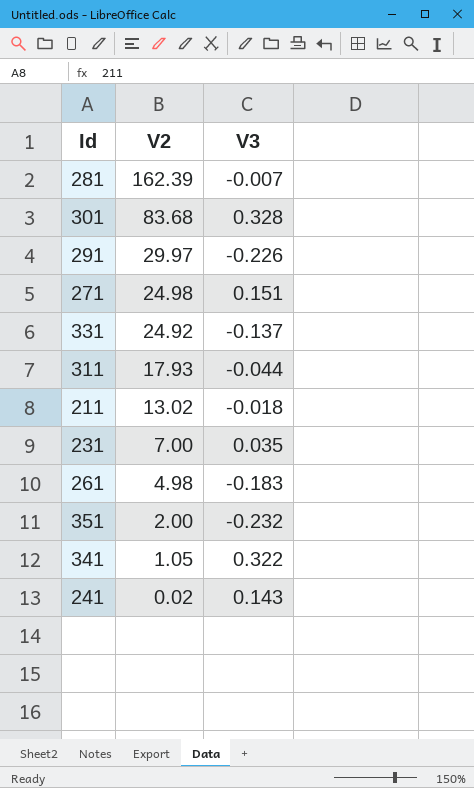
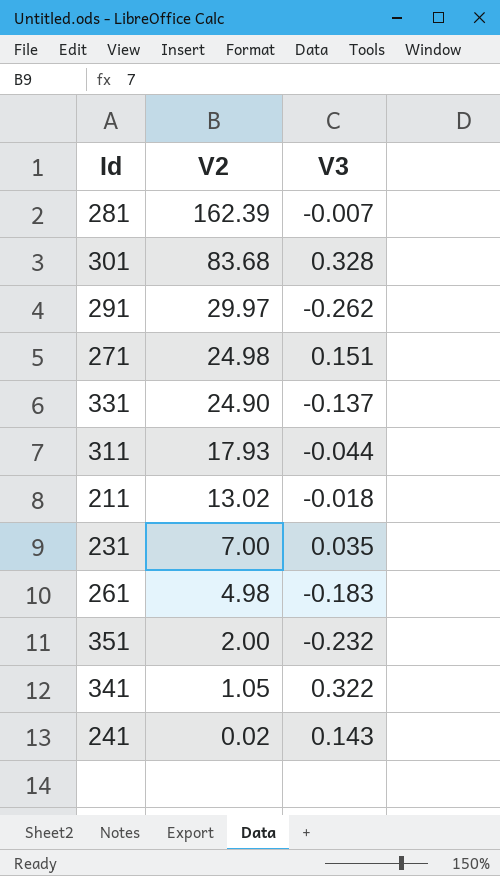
291 | V3: -0.226 -> -0.262
331 | V2: 24.92 -> 24.90

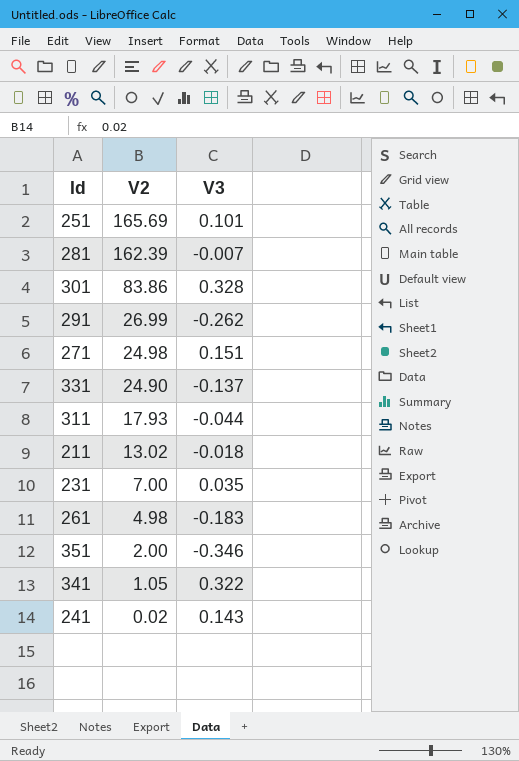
row 251: none -> 165.69 | 0.101
301 | V2: 83.68 -> 83.86
291 | V2: 29.97 -> 26.99
351 | V3: -0.232 -> -0.346

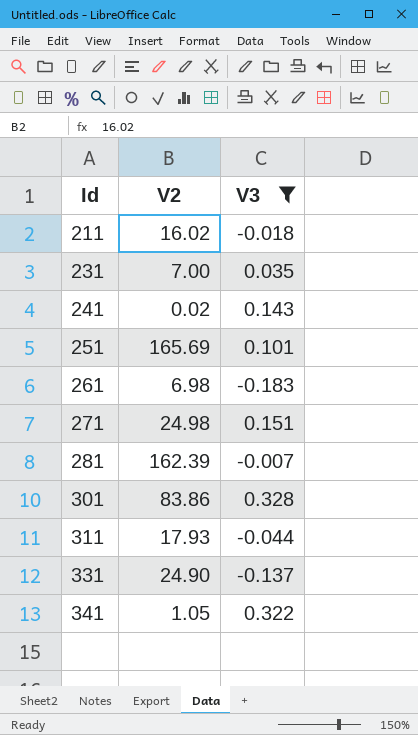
filter: none -> V3 >= -0.183
row order: V2 descending -> Id ascending
211 | V2: 13.02 -> 16.02
261 | V2: 4.98 -> 6.98

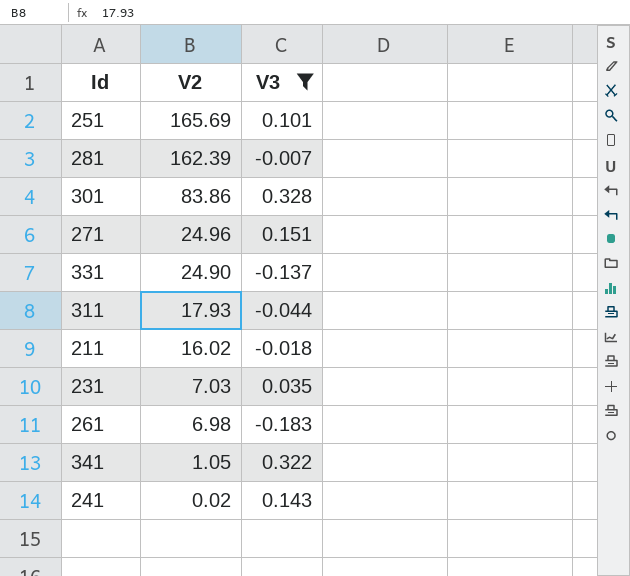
row order: Id ascending -> V2 descending
271 | V2: 24.98 -> 24.96
231 | V2: 7.00 -> 7.03

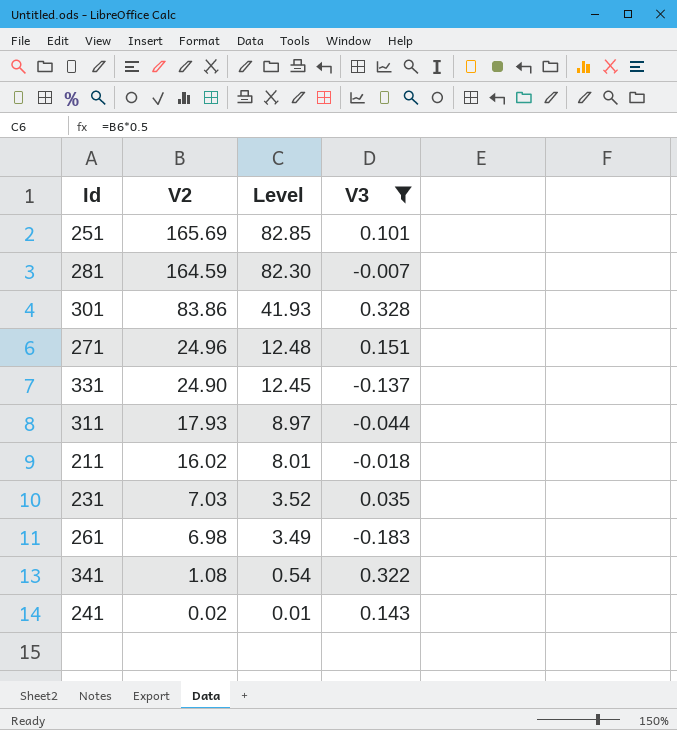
column Level | formula: none -> [V2] * 0.5
281 | V2: 162.39 -> 164.59
341 | V2: 1.05 -> 1.08

